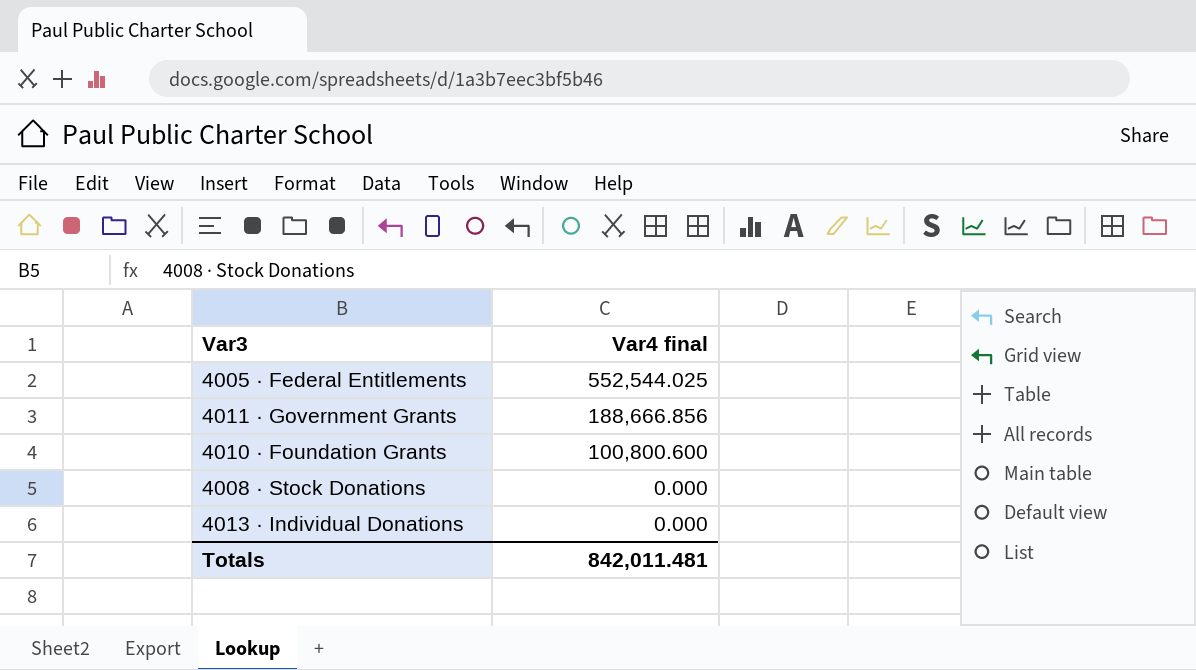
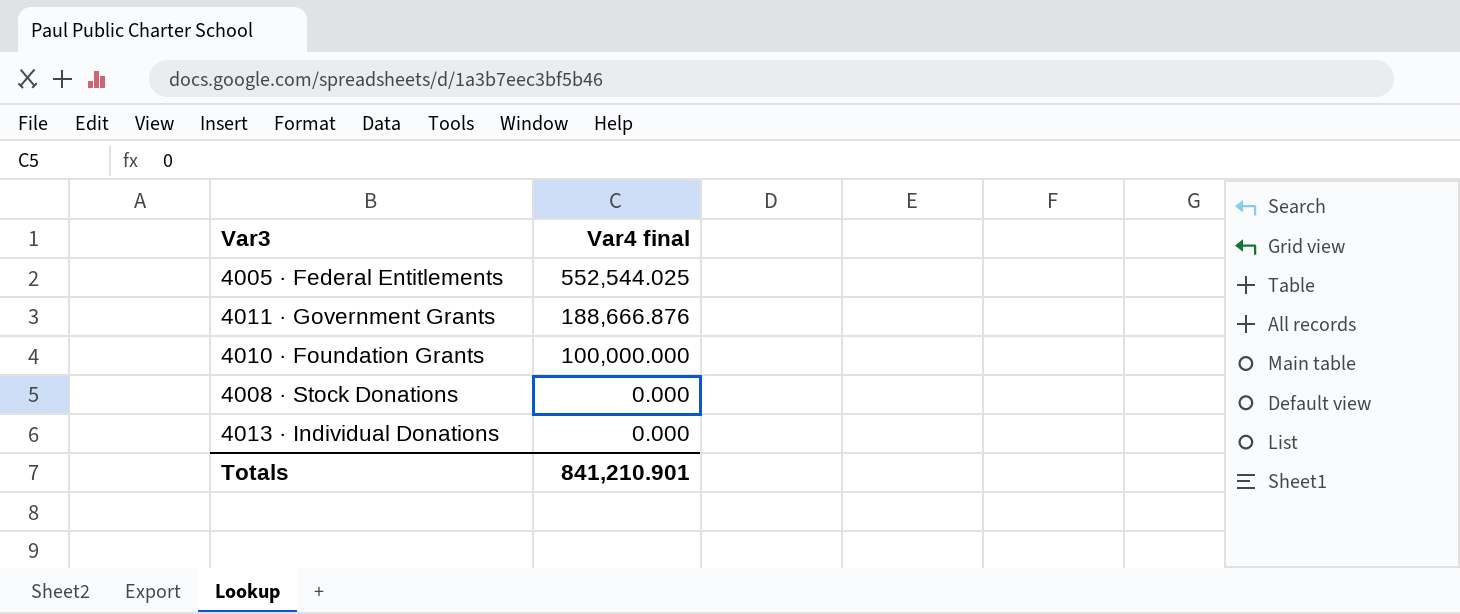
4011 · Government Grants | Var4 final: 188,666.856 -> 188,666.876
4010 · Foundation Grants | Var4 final: 100,800.600 -> 100,000.000
Totals | Var4 final: 842,011.481 -> 841,210.901

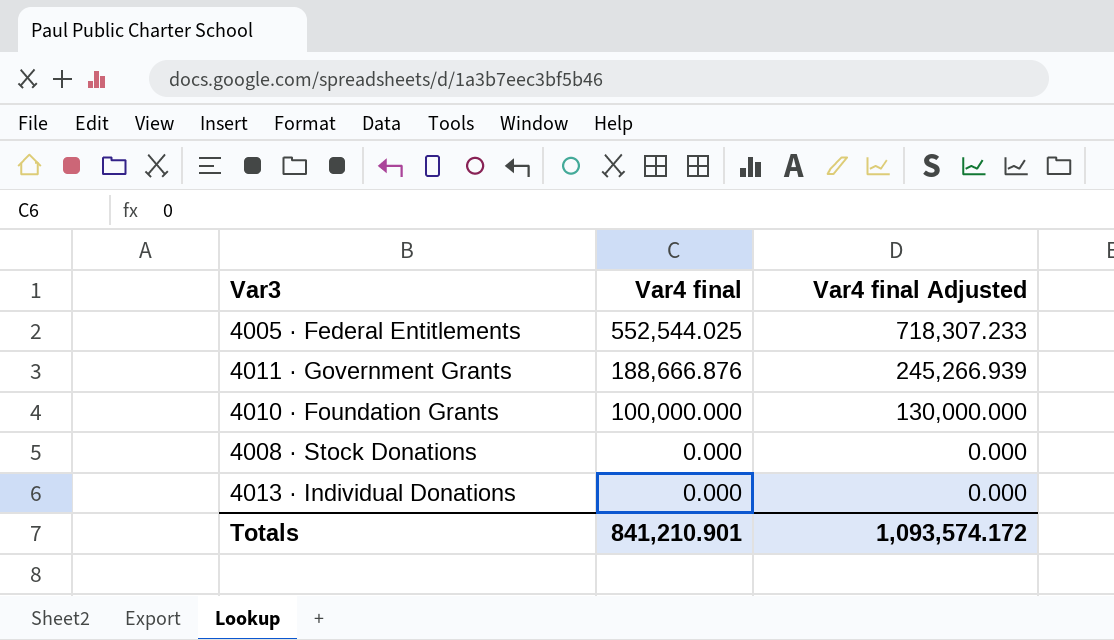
column Var4 final Adjusted | formula: none -> [Var4 final] * 1.3

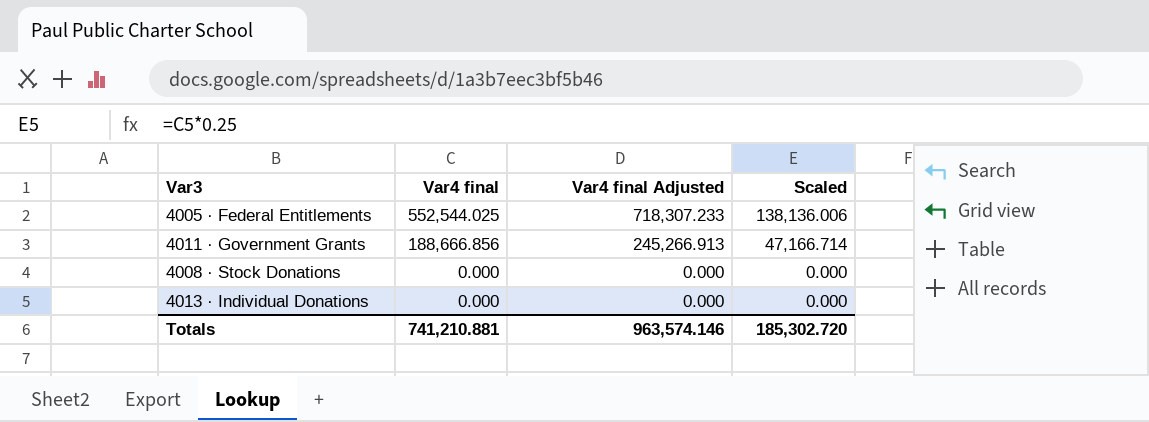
column Scaled | formula: none -> [Var4 final] * 0.25
row 4010 · Foundation Grants: 100,000.000 | 130,000.000 -> none
4011 · Government Grants | Var4 final: 188,666.876 -> 188,666.856
4011 · Government Grants | Var4 final Adjusted: 245,266.939 -> 245,266.913
Totals | Var4 final: 841,210.901 -> 741,210.881
Totals | Var4 final Adjusted: 1,093,574.172 -> 963,574.146

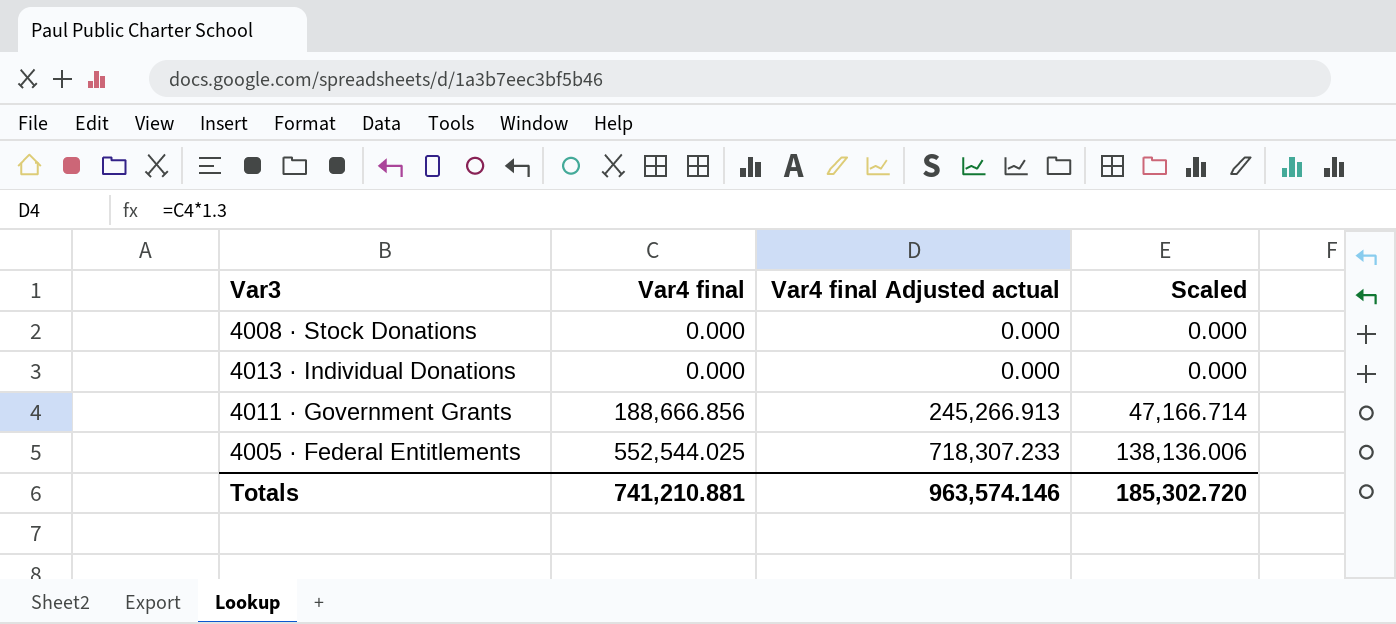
row order: Var4 final descending -> Var4 final ascending
column name: Var4 final Adjusted -> Var4 final Adjusted actual

